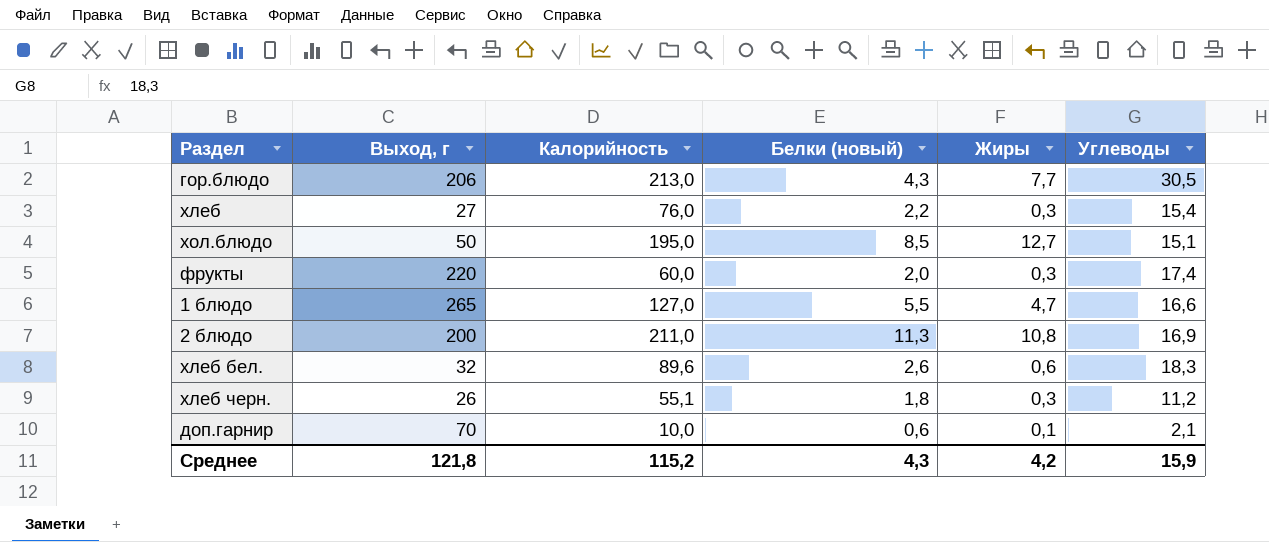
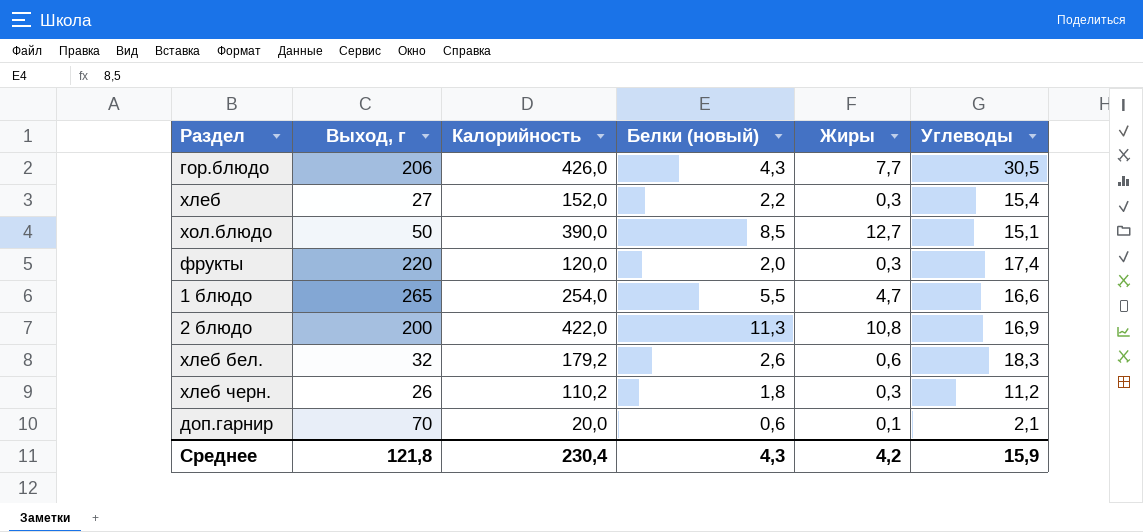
гор.блюдо | Калорийность: 213,0 -> 426,0
хлеб | Калорийность: 76,0 -> 152,0
хол.блюдо | Калорийность: 195,0 -> 390,0
фрукты | Калорийность: 60,0 -> 120,0
1 блюдо | Калорийность: 127,0 -> 254,0
2 блюдо | Калорийность: 211,0 -> 422,0
хлеб бел. | Калорийность: 89,6 -> 179,2
хлеб черн. | Калорийность: 55,1 -> 110,2
доп.гарнир | Калорийность: 10,0 -> 20,0
Среднее | Калорийность: 115,2 -> 230,4

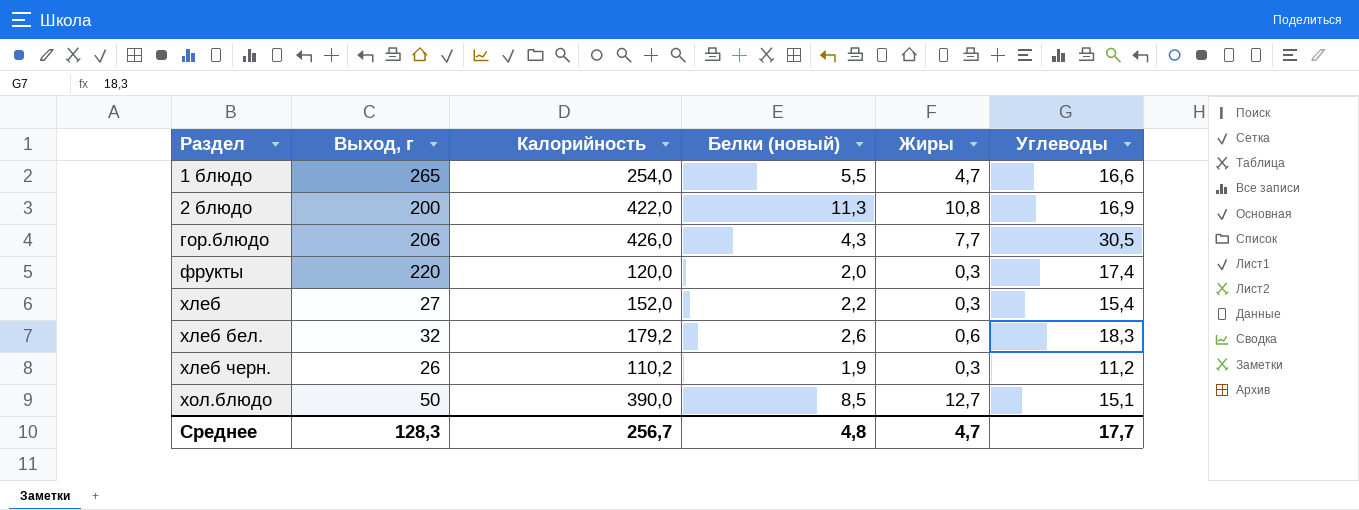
row order: none -> Раздел ascending
row доп.гарнир: 70 | 20,0 | 0,6 | 0,1 | 2,1 -> none
хлеб черн. | Белки (новый): 1,8 -> 1,9
Среднее | Выход, г: 121,8 -> 128,3
Среднее | Калорийность: 230,4 -> 256,7
Среднее | Белки (новый): 4,3 -> 4,8
Среднее | Жиры: 4,2 -> 4,7
Среднее | Углеводы: 15,9 -> 17,7

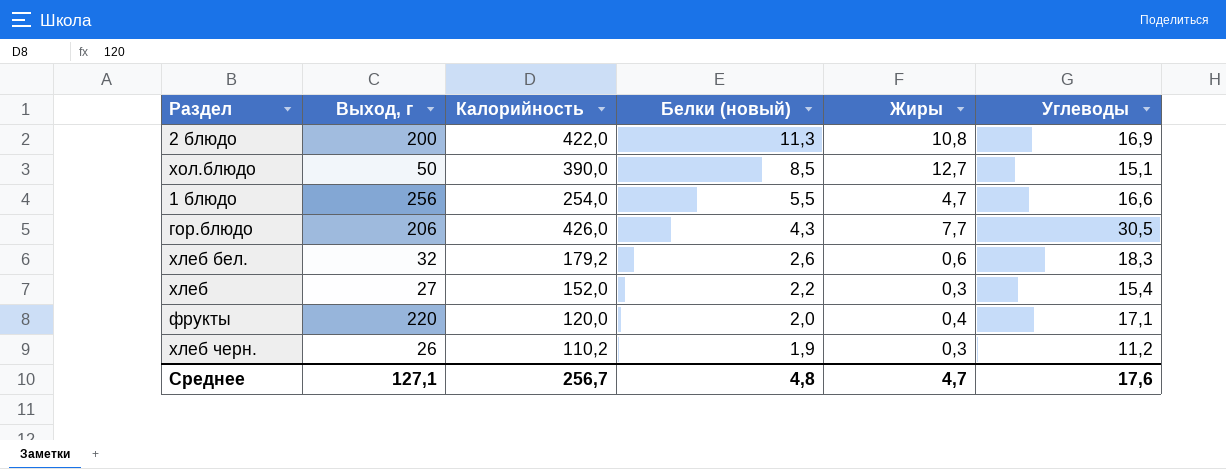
row order: Раздел ascending -> Белки (новый) descending
1 блюдо | Выход, г: 265 -> 256
фрукты | Жиры: 0,3 -> 0,4
фрукты | Углеводы: 17,4 -> 17,1
Среднее | Выход, г: 128,3 -> 127,1
Среднее | Углеводы: 17,7 -> 17,6

